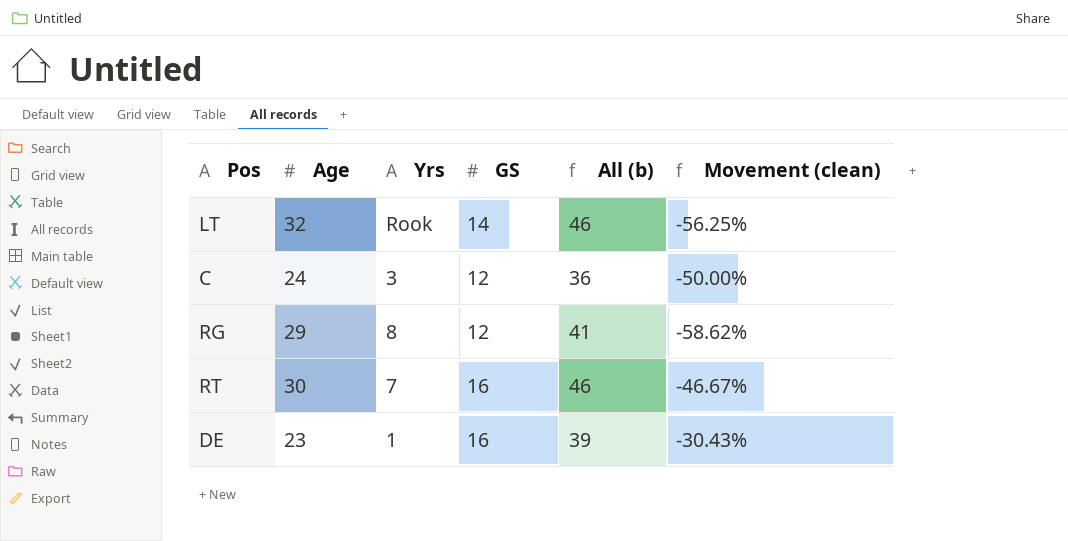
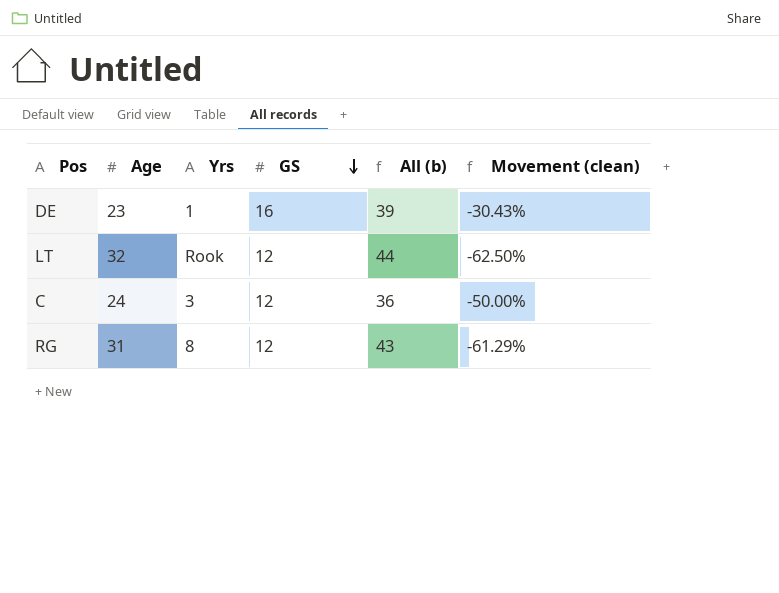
row order: none -> GS descending
row RT: 30 | 7 | 16 | 46 | -46.67% -> none
LT | GS: 14 -> 12
LT | All (b): 46 -> 44
LT | Movement (clean): -56.25% -> -62.50%
RG | Age: 29 -> 31
RG | All (b): 41 -> 43
RG | Movement (clean): -58.62% -> -61.29%

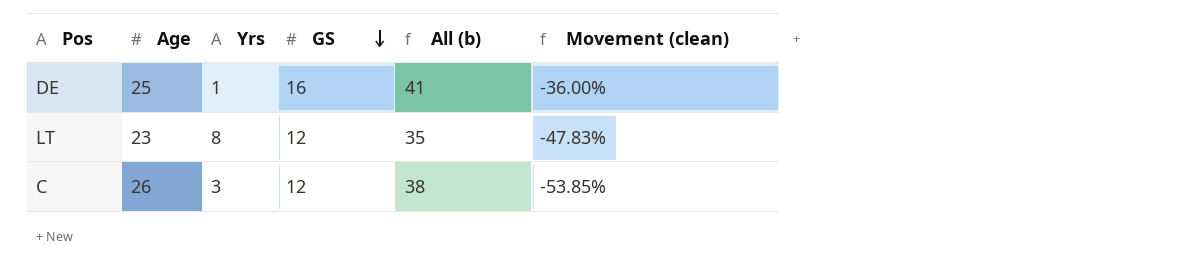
row RG: 31 | 8 | 12 | 43 | -61.29% -> none
DE | Age: 23 -> 25
DE | All (b): 39 -> 41
DE | Movement (clean): -30.43% -> -36.00%
LT | Age: 32 -> 23
LT | Yrs: Rook -> 8
LT | All (b): 44 -> 35
LT | Movement (clean): -62.50% -> -47.83%
C | Age: 24 -> 26
C | All (b): 36 -> 38
C | Movement (clean): -50.00% -> -53.85%

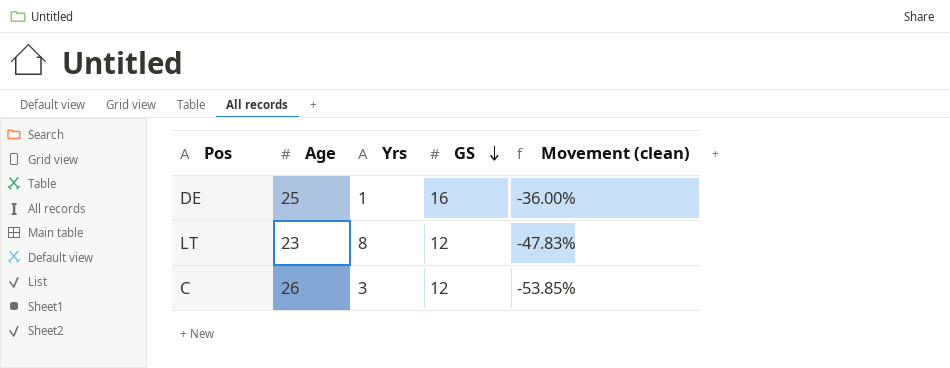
column All (b) | formula: [Age] + [GS] -> none

